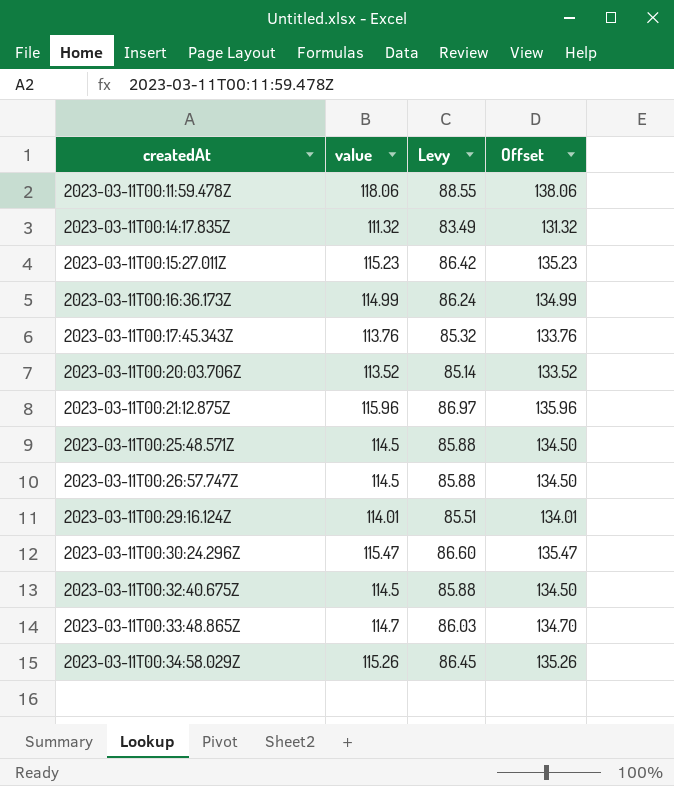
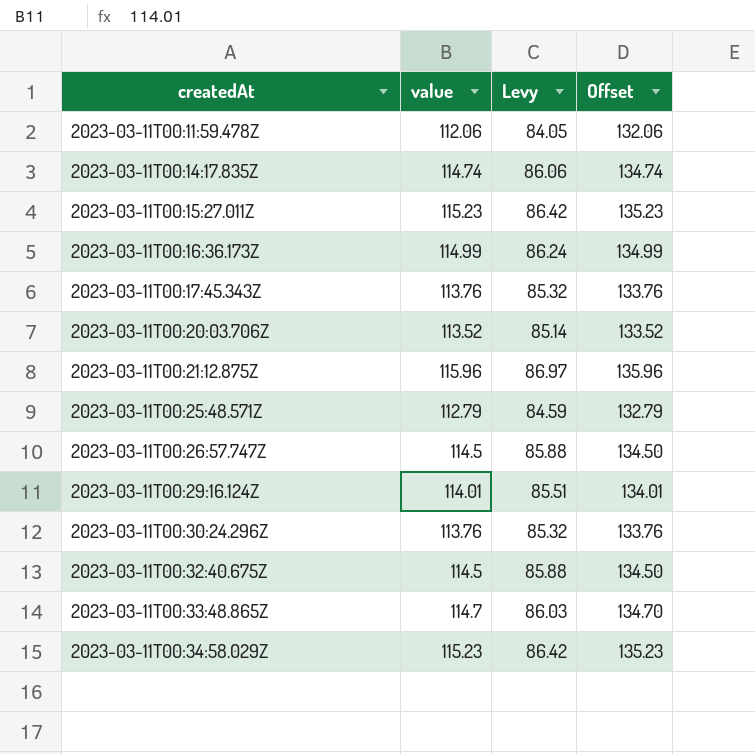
2023-03-11T00:11:59.478Z | value: 118.06 -> 112.06
2023-03-11T00:11:59.478Z | Levy: 88.55 -> 84.05
2023-03-11T00:11:59.478Z | Offset: 138.06 -> 132.06
2023-03-11T00:14:17.835Z | value: 111.32 -> 114.74
2023-03-11T00:14:17.835Z | Levy: 83.49 -> 86.06
2023-03-11T00:14:17.835Z | Offset: 131.32 -> 134.74
2023-03-11T00:25:48.571Z | value: 114.5 -> 112.79
2023-03-11T00:25:48.571Z | Levy: 85.88 -> 84.59
2023-03-11T00:25:48.571Z | Offset: 134.50 -> 132.79
2023-03-11T00:30:24.296Z | value: 115.47 -> 113.76
2023-03-11T00:30:24.296Z | Levy: 86.60 -> 85.32
2023-03-11T00:30:24.296Z | Offset: 135.47 -> 133.76
2023-03-11T00:34:58.029Z | value: 115.26 -> 115.23
2023-03-11T00:34:58.029Z | Levy: 86.45 -> 86.42
2023-03-11T00:34:58.029Z | Offset: 135.26 -> 135.23

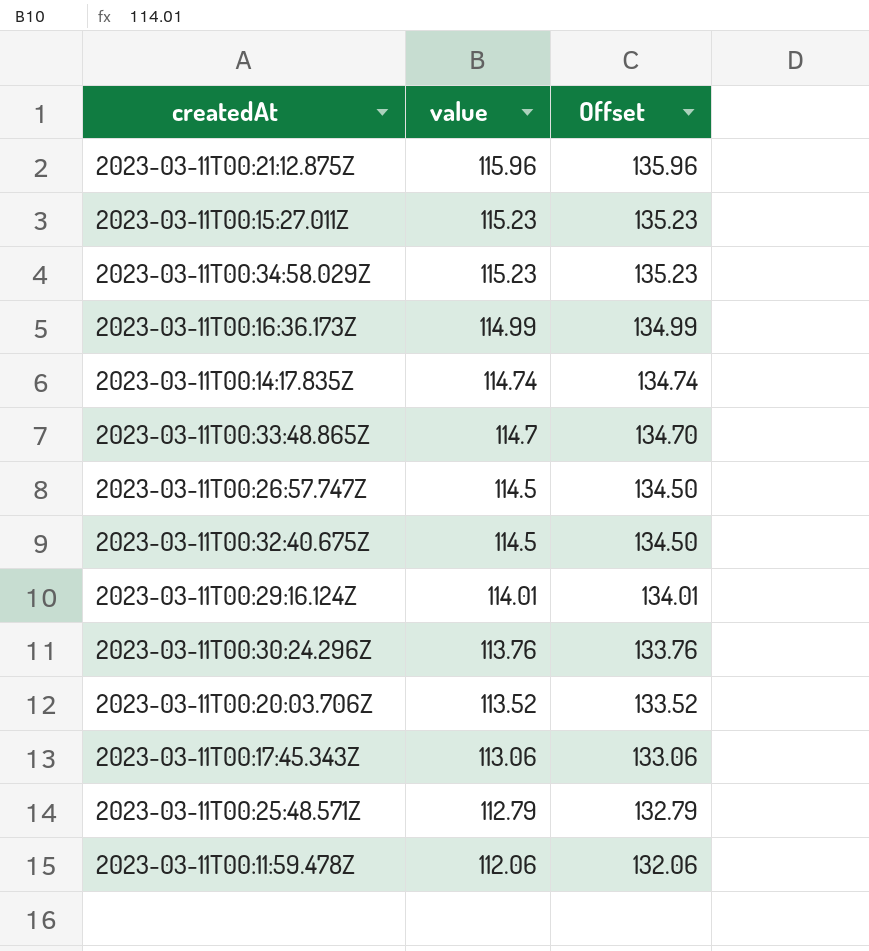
row order: createdAt ascending -> value descending
column Levy | formula: [value] * 0.75 -> none
2023-03-11T00:17:45.343Z | value: 113.76 -> 113.06
2023-03-11T00:17:45.343Z | Offset: 133.76 -> 133.06

